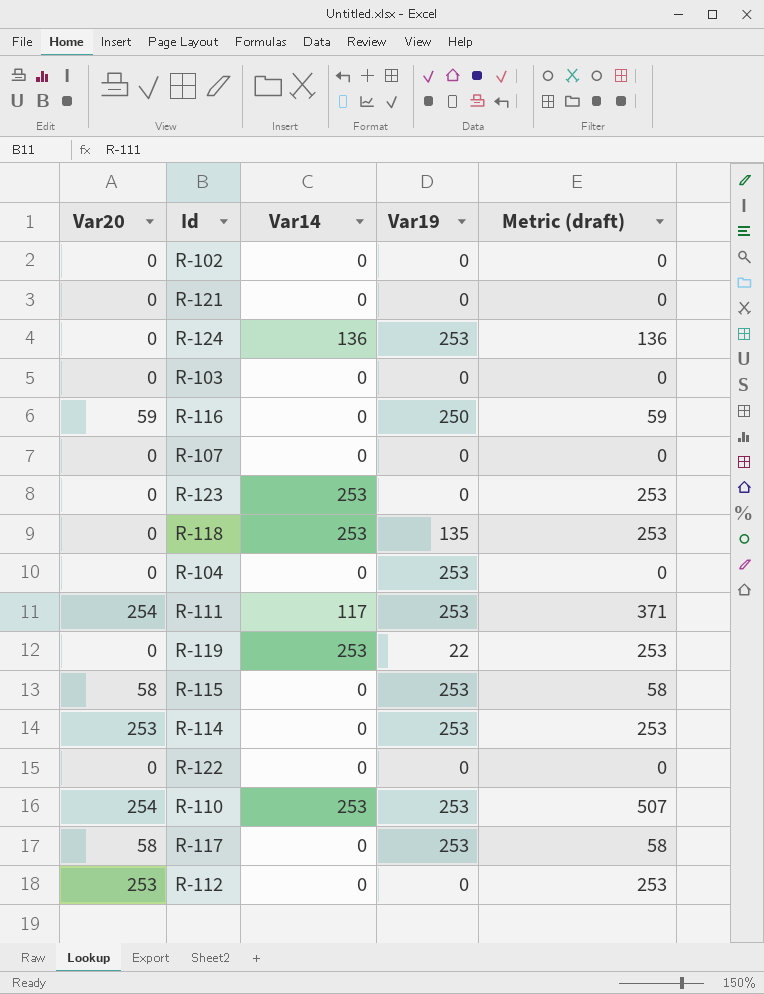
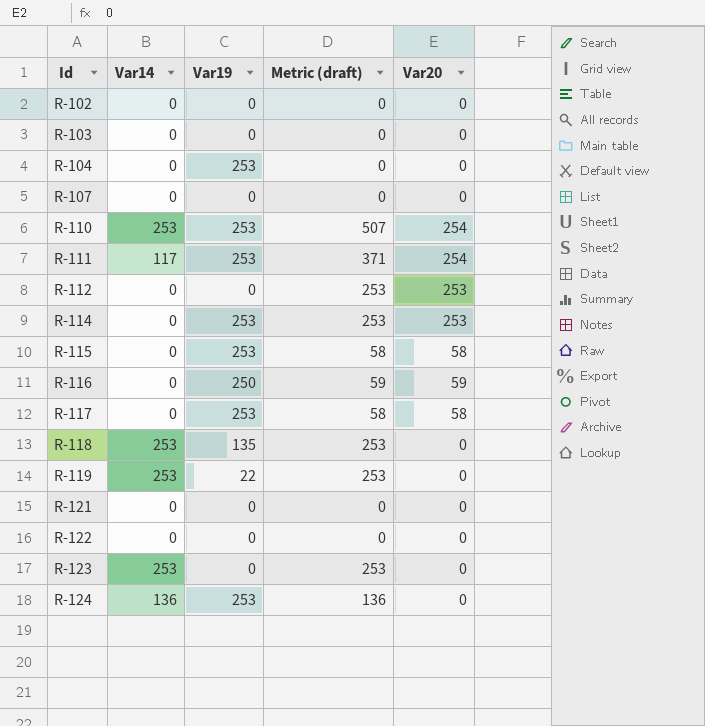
row order: none -> Id ascending
column Var20 | position: 1 -> 5

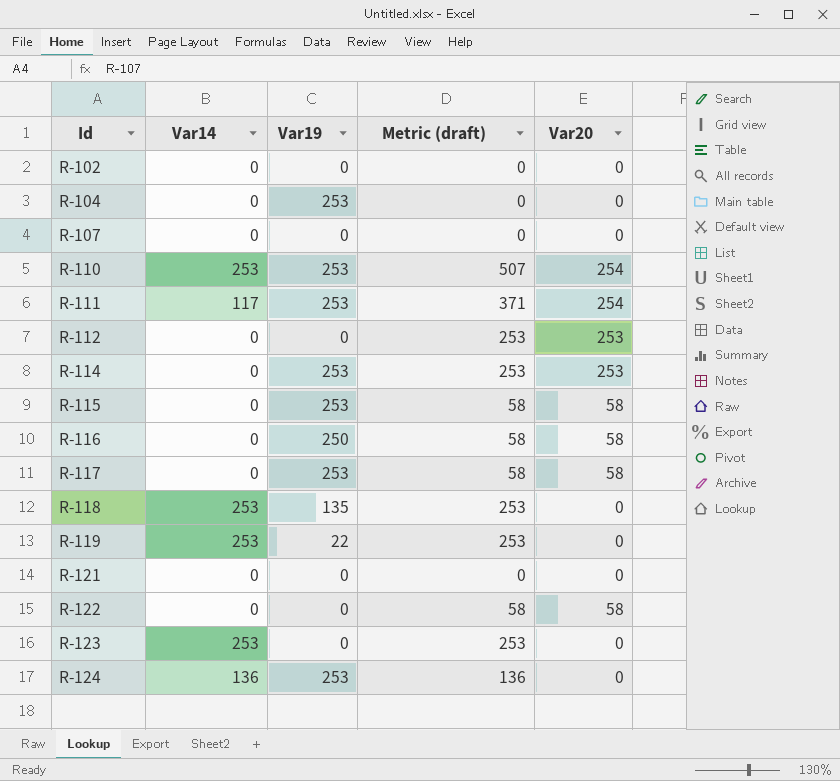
row R-103: 0 | 0 | 0 | 0 -> none
R-116 | Metric (draft): 59 -> 58
R-116 | Var20: 59 -> 58
R-122 | Metric (draft): 0 -> 58
R-122 | Var20: 0 -> 58

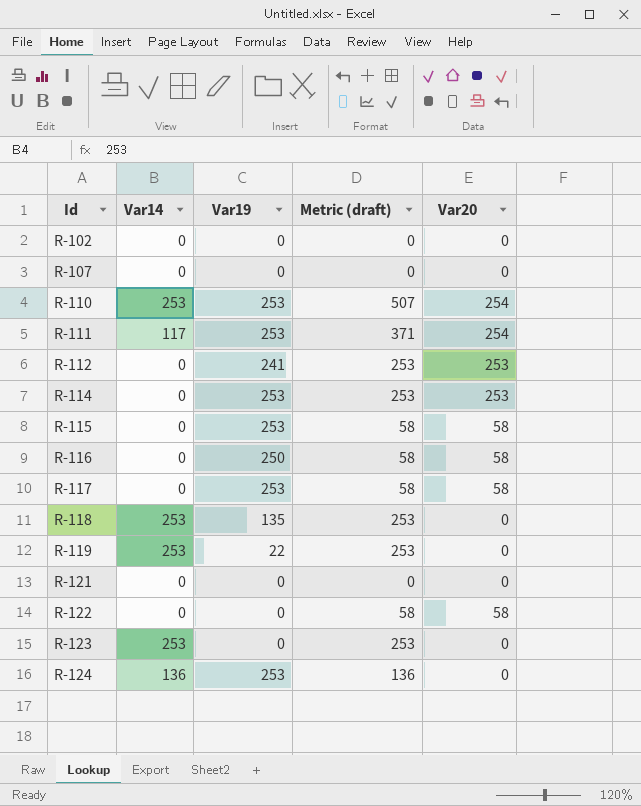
row R-104: 0 | 253 | 0 | 0 -> none
R-112 | Var19: 0 -> 241

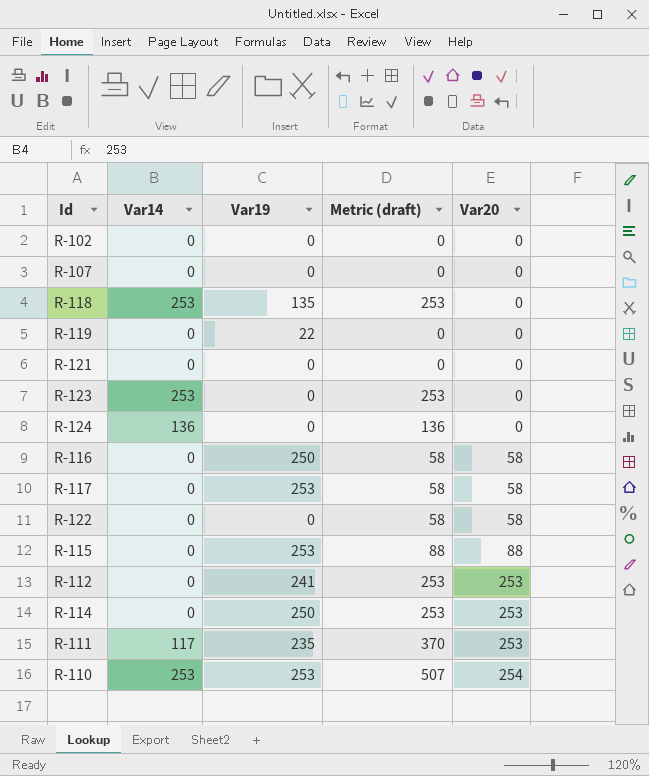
row order: Id ascending -> Var20 ascending
R-119 | Var14: 253 -> 0
R-119 | Metric (draft): 253 -> 0
R-124 | Var19: 253 -> 0
R-115 | Metric (draft): 58 -> 88
R-115 | Var20: 58 -> 88
R-114 | Var19: 253 -> 250
R-111 | Var19: 253 -> 235
R-111 | Metric (draft): 371 -> 370
R-111 | Var20: 254 -> 253

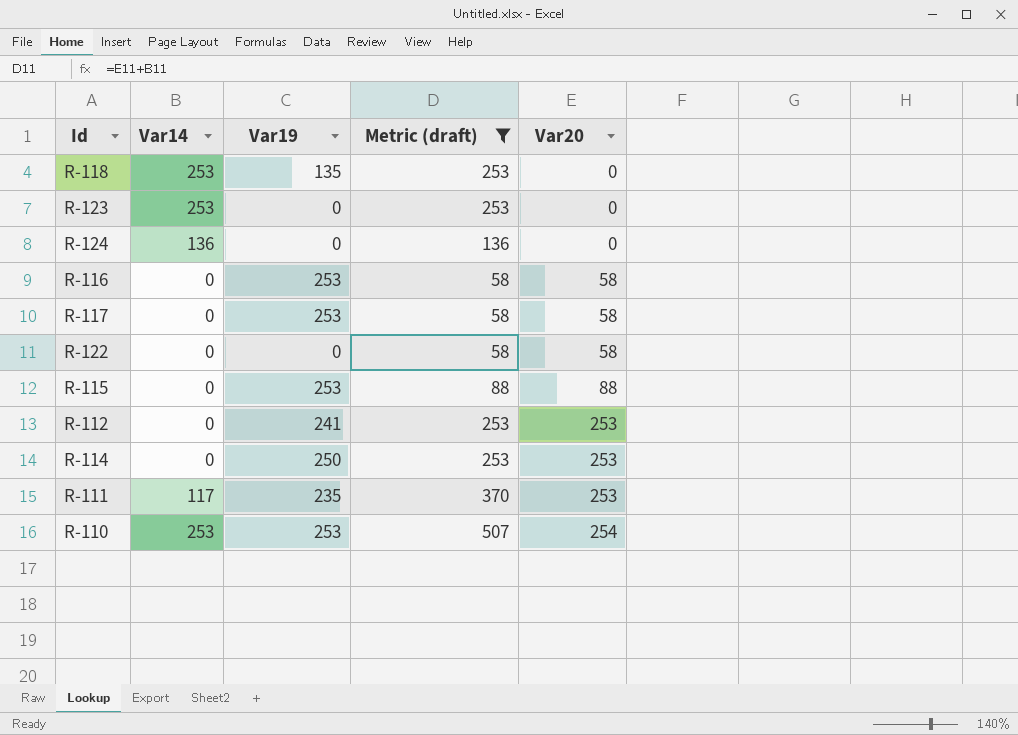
filter: none -> Metric (draft) != 0
R-116 | Var19: 250 -> 253

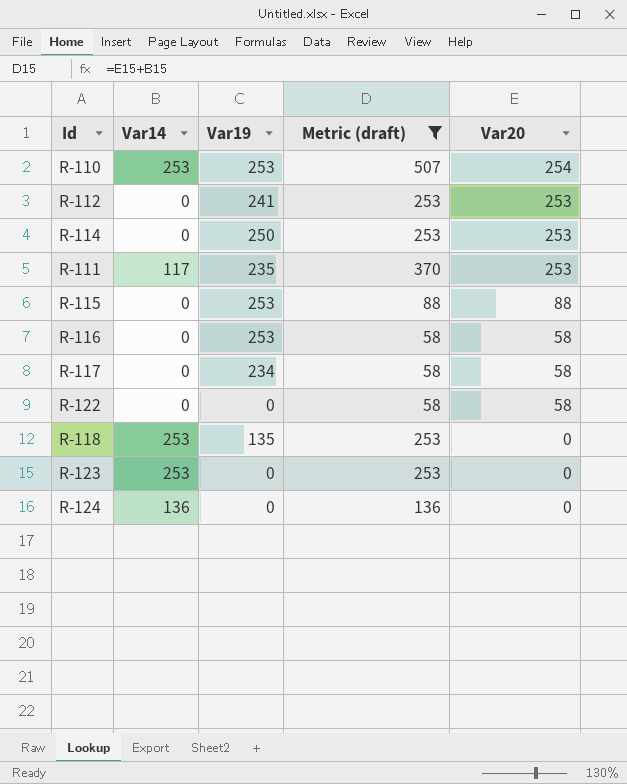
row order: Var20 ascending -> Var20 descending
R-117 | Var19: 253 -> 234

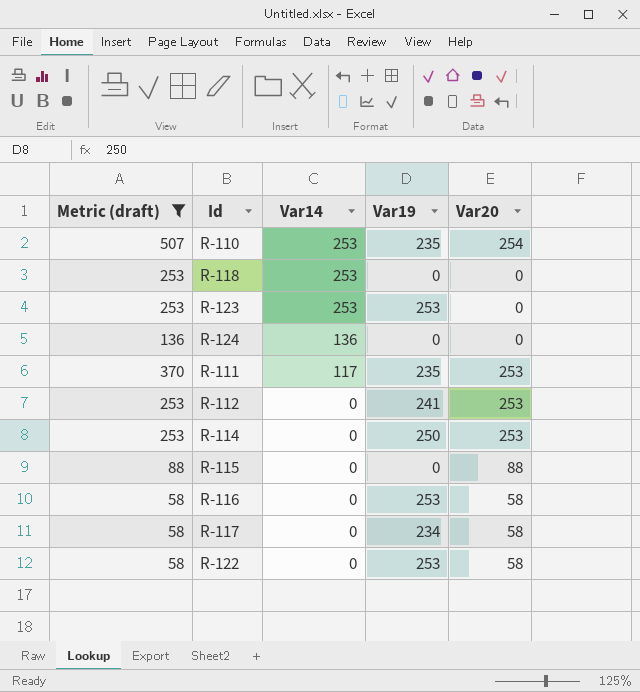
row order: Var20 descending -> Var14 descending
column Metric (draft) | position: 4 -> 1
R-110 | Var19: 253 -> 235
R-118 | Var19: 135 -> 0
R-123 | Var19: 0 -> 253
R-115 | Var19: 253 -> 0
R-122 | Var19: 0 -> 253

